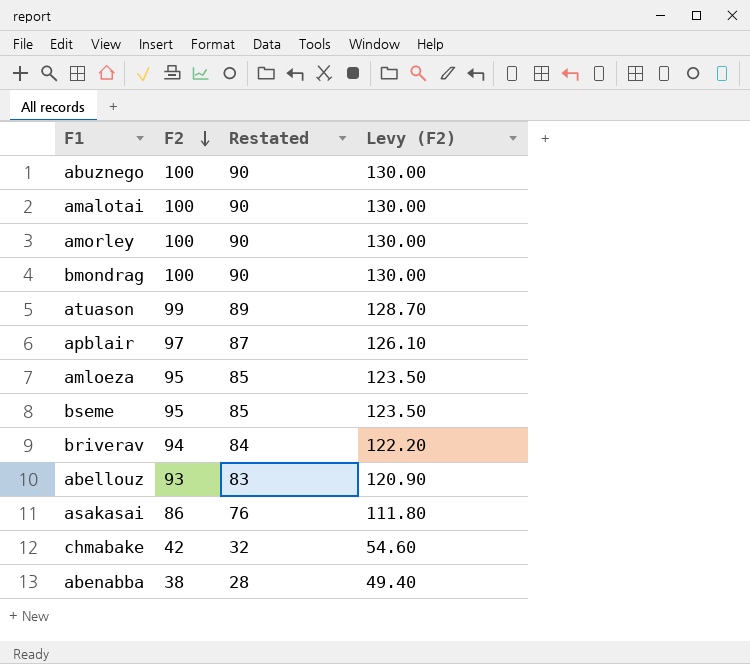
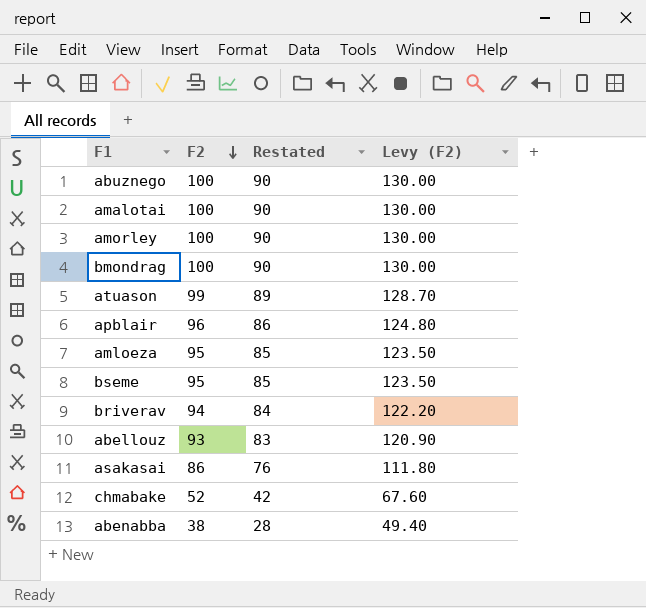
apblair | F2: 97 -> 96
apblair | Restated: 87 -> 86
apblair | Levy (F2): 126.10 -> 124.80
chmabake | F2: 42 -> 52
chmabake | Restated: 32 -> 42
chmabake | Levy (F2): 54.60 -> 67.60

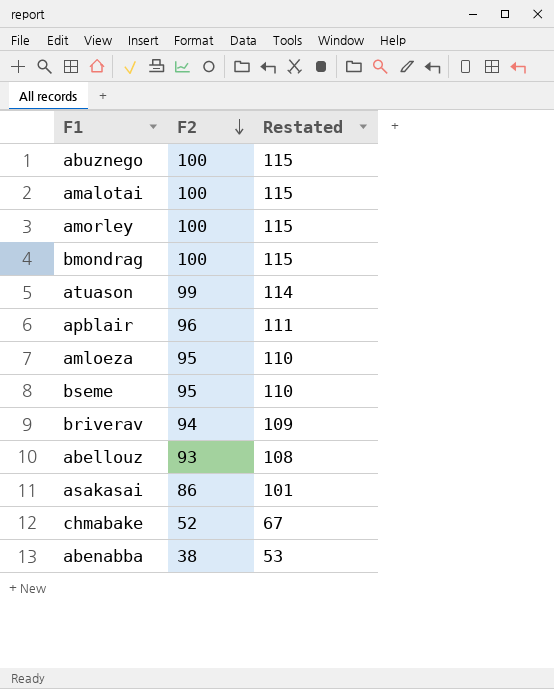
column Levy (F2) | formula: [F2] * 1.3 -> none
column Restated | formula: [F2] - 10 -> [F2] + 15

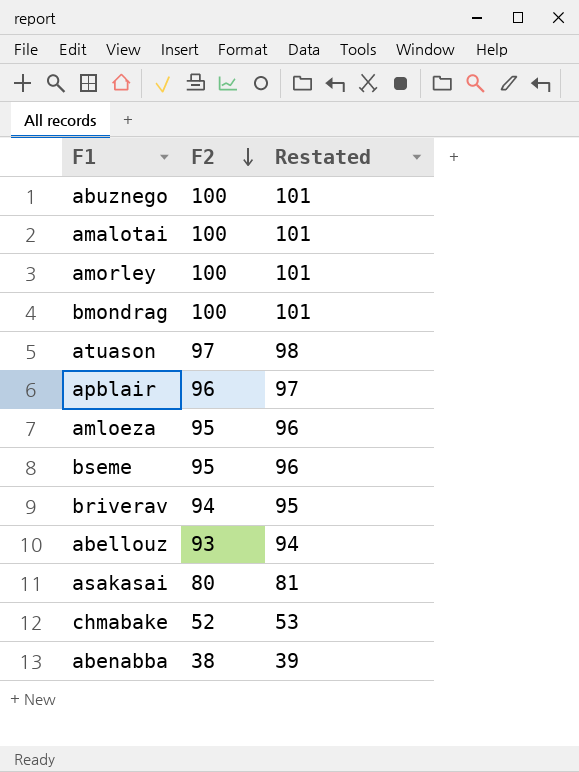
column Restated | formula: [F2] + 15 -> [F2] + 1
atuason | F2: 99 -> 97
asakasai | F2: 86 -> 80

